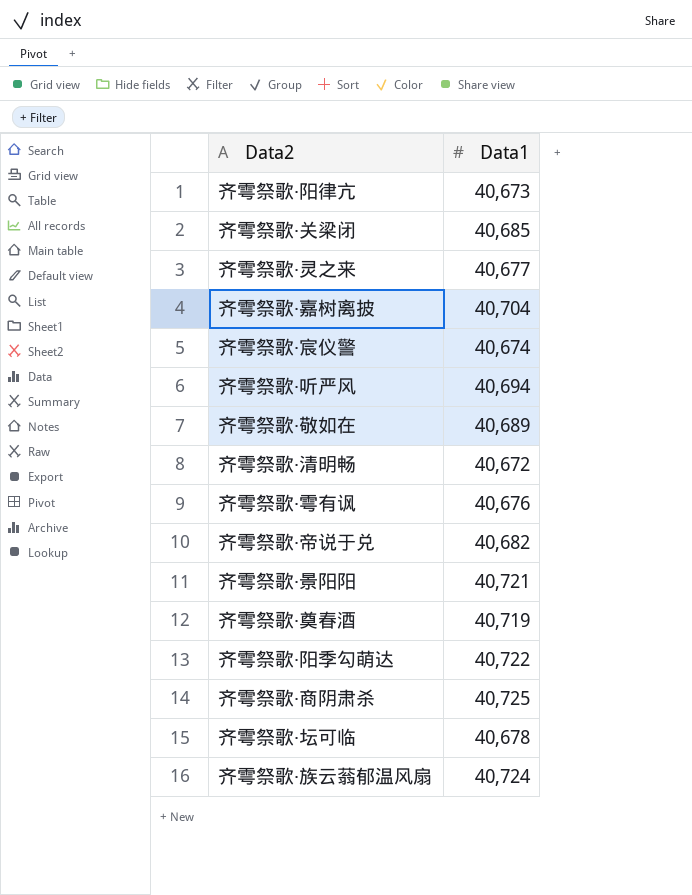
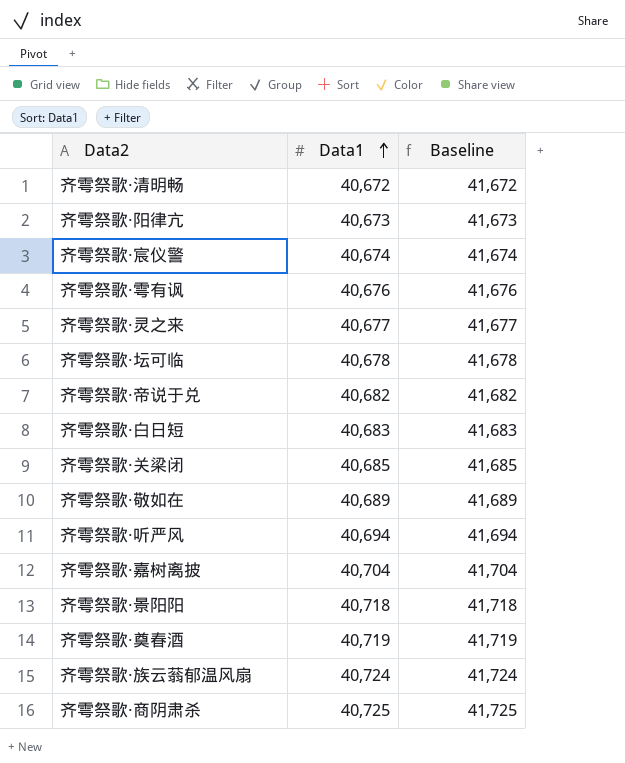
row order: none -> Data1 ascending
column Baseline | formula: none -> [Data1] + 1000
row 齐雩祭歌·阳季勾萌达: 40,722 -> none
row 齐雩祭歌·白日短: none -> 40,683 | 41,683
齐雩祭歌·景阳阳 | Data1: 40,721 -> 40,718

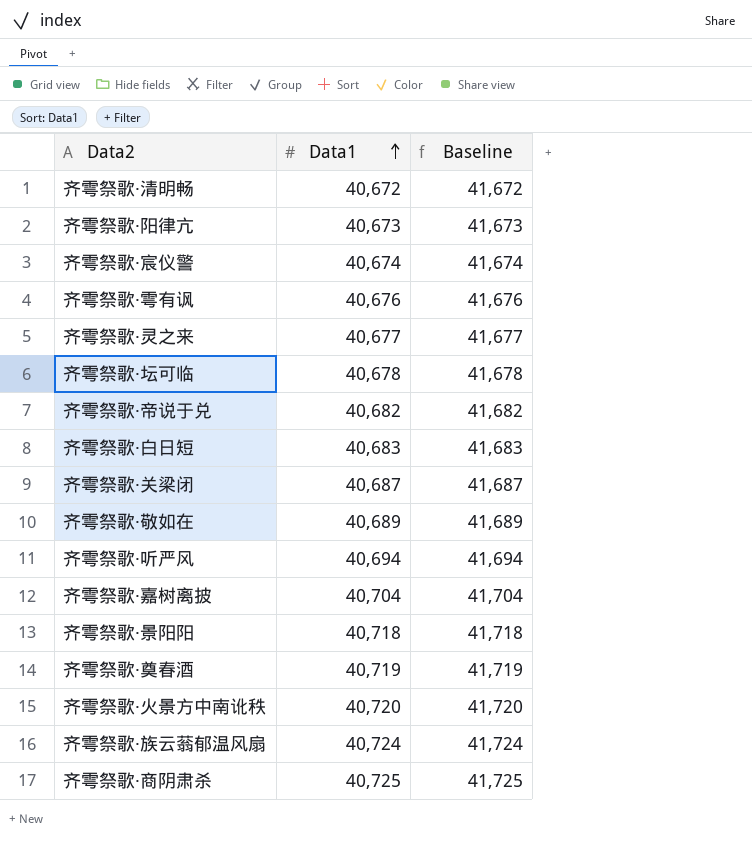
齐雩祭歌·关梁闭 | Data1: 40,685 -> 40,687
齐雩祭歌·关梁闭 | Baseline: 41,685 -> 41,687
row 齐雩祭歌·火景方中南讹秩: none -> 40,720 | 41,720

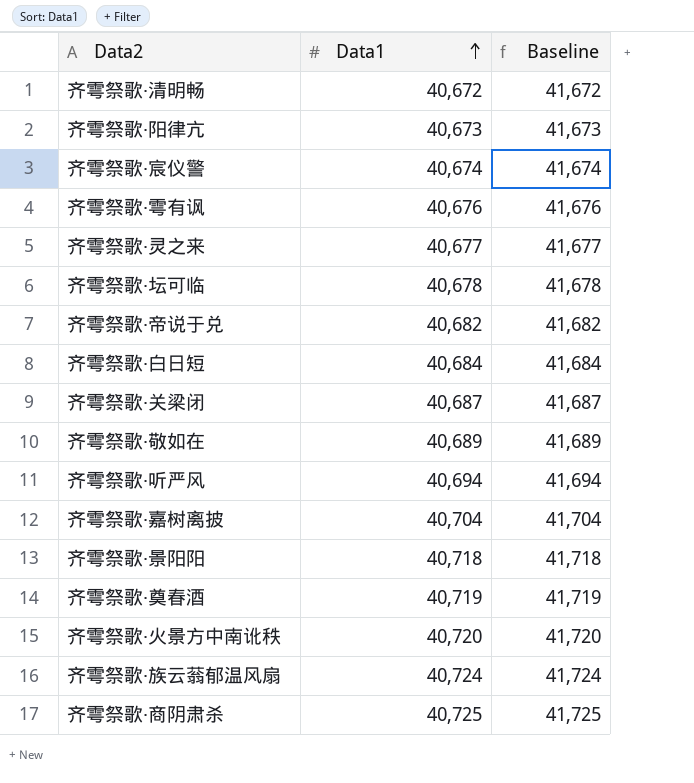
齐雩祭歌·白日短 | Data1: 40,683 -> 40,684
齐雩祭歌·白日短 | Baseline: 41,683 -> 41,684

